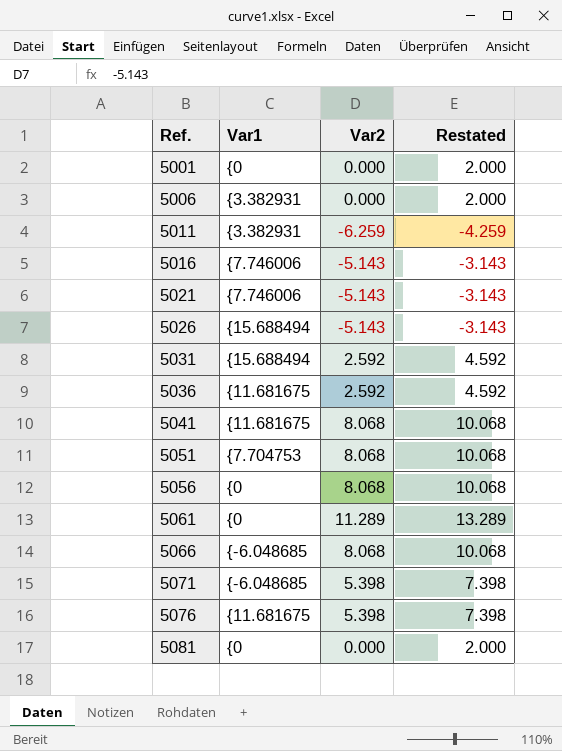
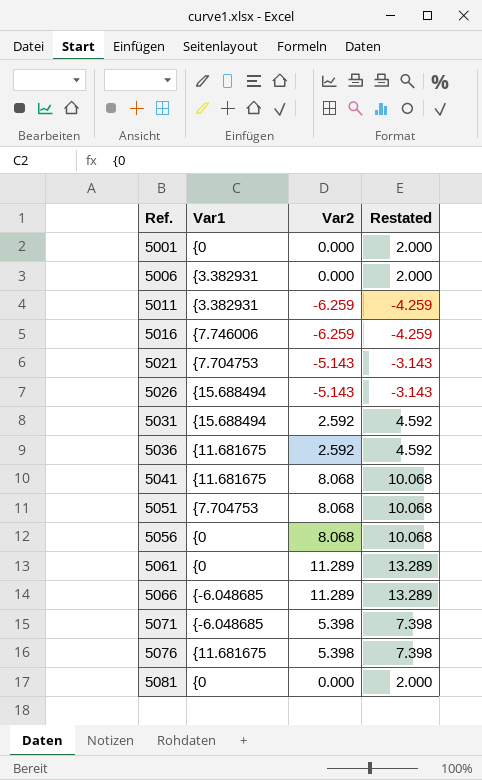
5016 | Var2: -5.143 -> -6.259
5016 | Restated: -3.143 -> -4.259
5021 | Var1: {7.746006 -> {7.704753
5066 | Var2: 8.068 -> 11.289
5066 | Restated: 10.068 -> 13.289

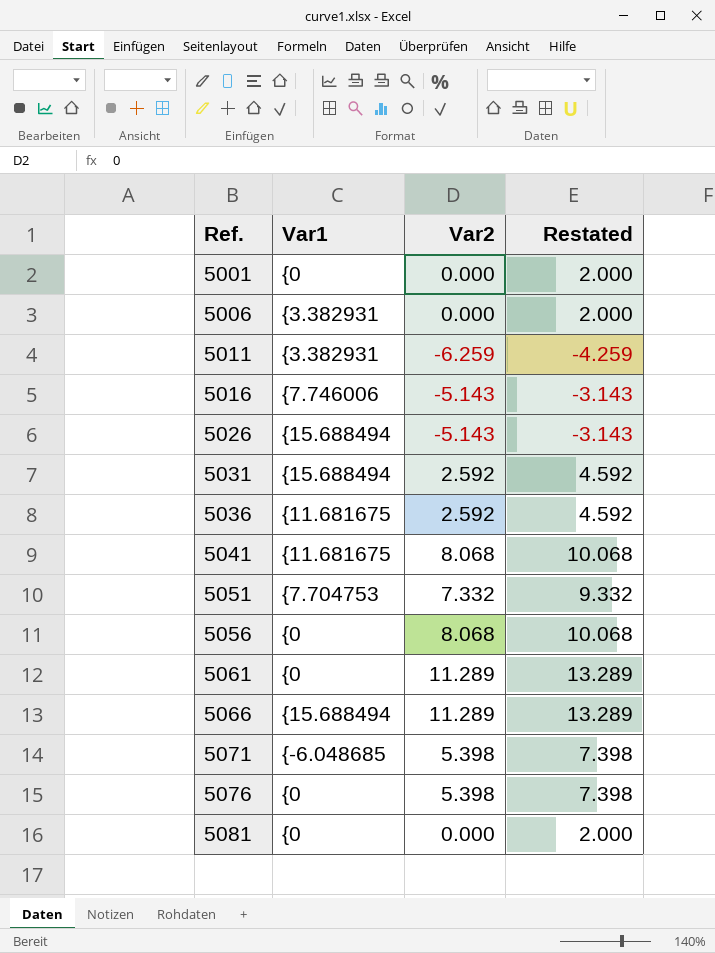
row 5021: {7.704753 | -5.143 | -3.143 -> none
5016 | Var2: -6.259 -> -5.143
5016 | Restated: -4.259 -> -3.143
5051 | Var2: 8.068 -> 7.332
5051 | Restated: 10.068 -> 9.332
5066 | Var1: {-6.048685 -> {15.688494
5076 | Var1: {11.681675 -> {0

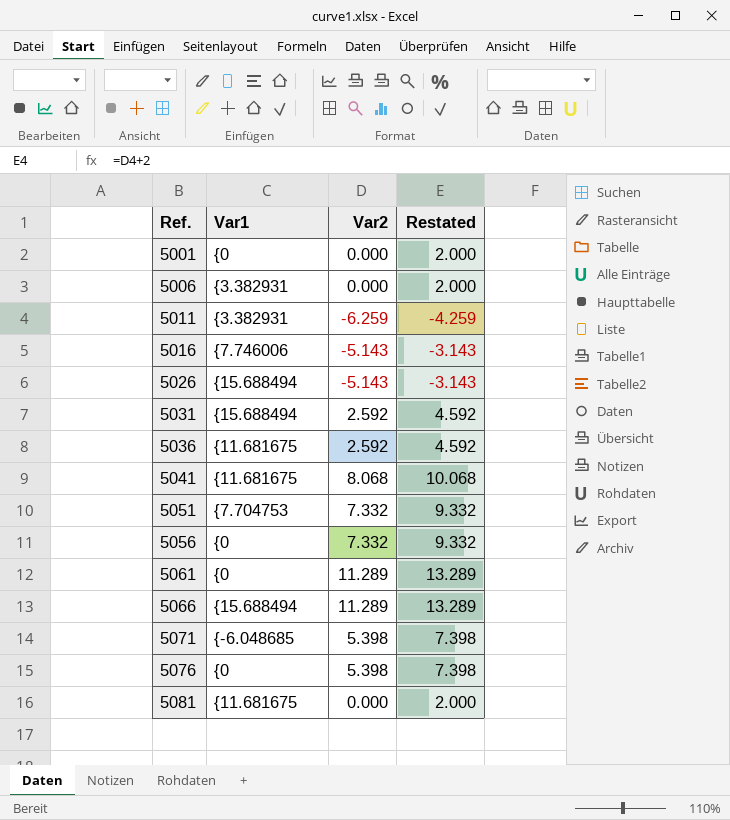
5056 | Var2: 8.068 -> 7.332
5056 | Restated: 10.068 -> 9.332
5081 | Var1: {0 -> {11.681675

